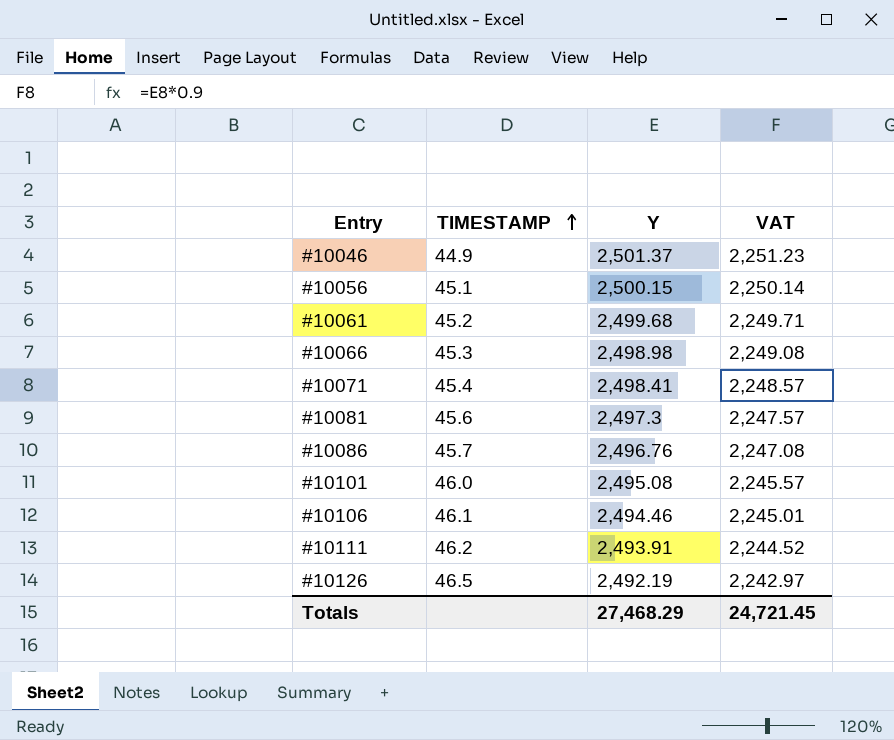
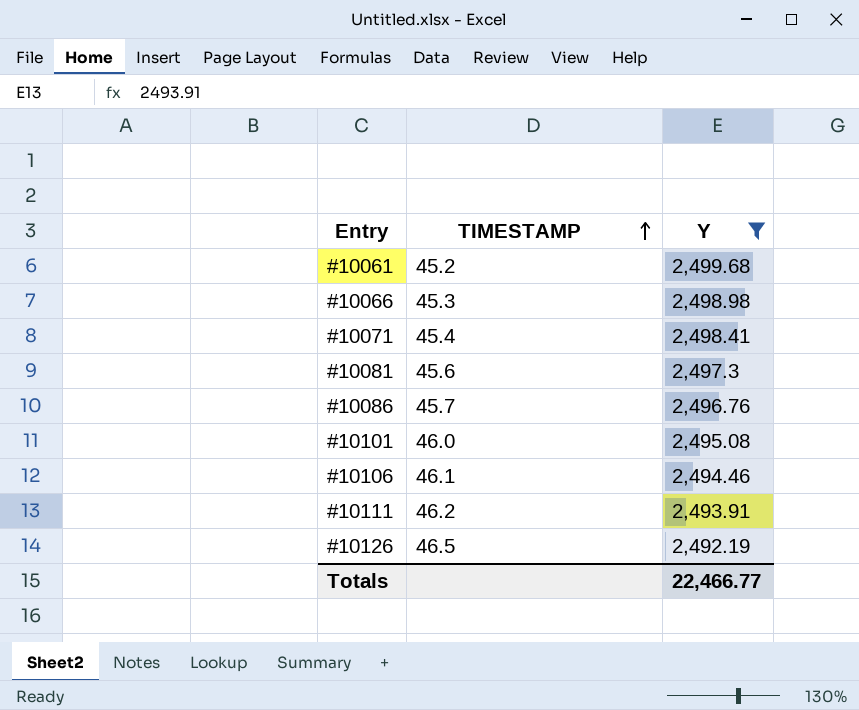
filter: none -> Y <= 2,499.68
column VAT | formula: [Y] * 0.9 -> none
Totals | Y: 27,468.29 -> 22,466.77

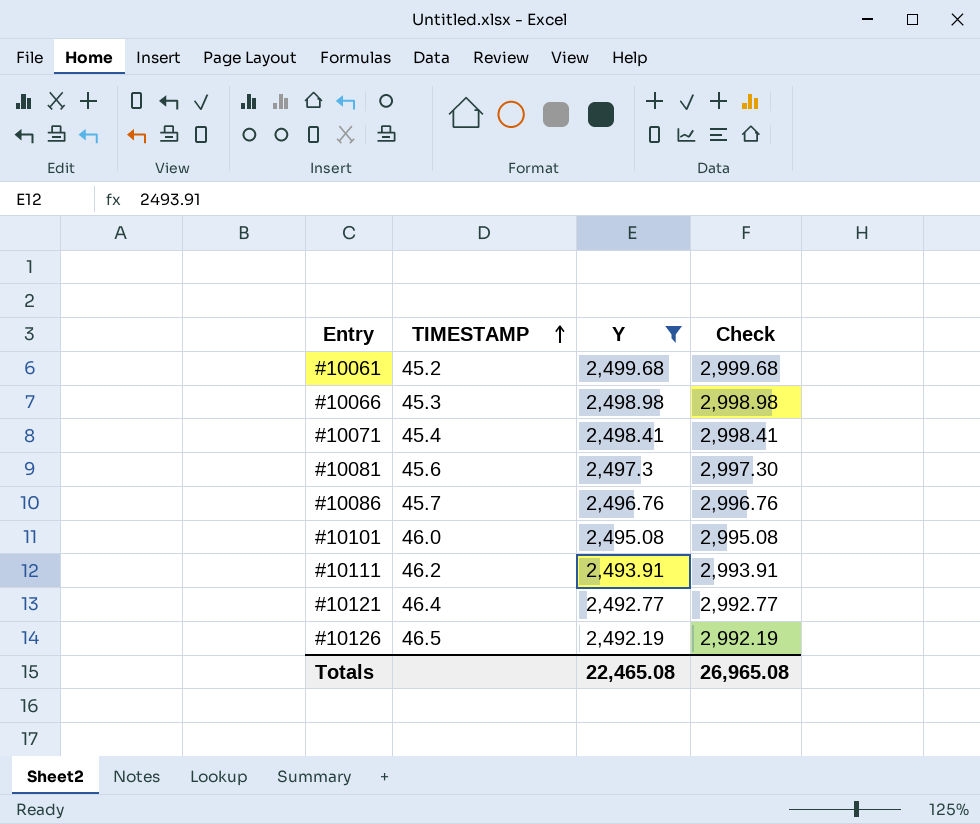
column Check | formula: none -> [Y] + 500
row #10106: 46.1 | 2,494.46 -> none
row #10121: none -> 46.4 | 2,492.77 | 2,992.77
Totals | Y: 22,466.77 -> 22,465.08

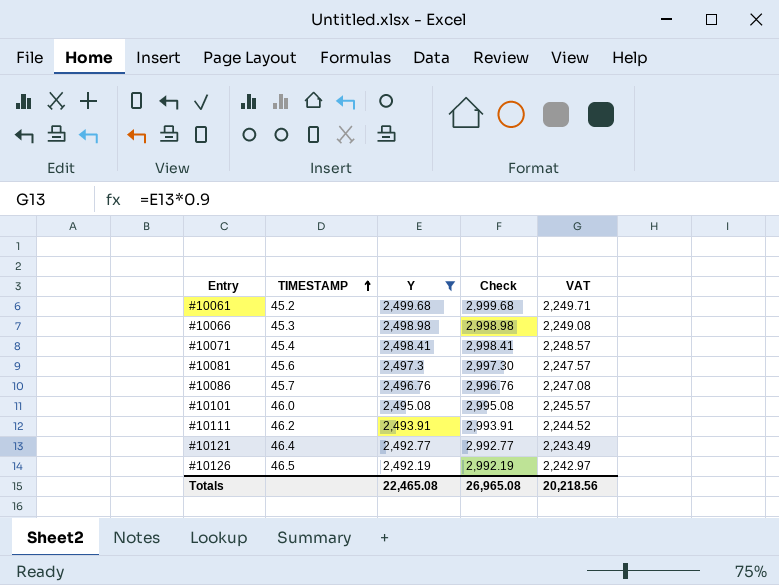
column VAT | formula: none -> [Y] * 0.9

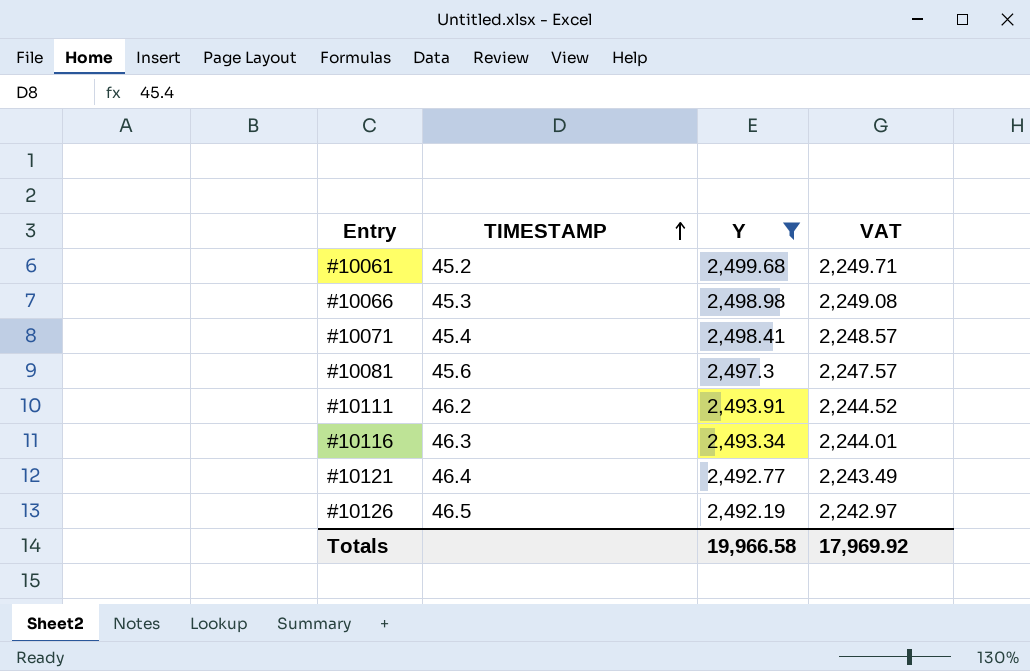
column Check | formula: [Y] + 500 -> none
row #10086: 45.7 | 2,496.76 | 2,996.76 | 2,247.08 -> none
row #10101: 46.0 | 2,495.08 | 2,995.08 | 2,245.57 -> none
row #10116: none -> 46.3 | 2,493.34 | 2,244.01
Totals | Y: 22,465.08 -> 19,966.58
Totals | VAT: 20,218.56 -> 17,969.92

